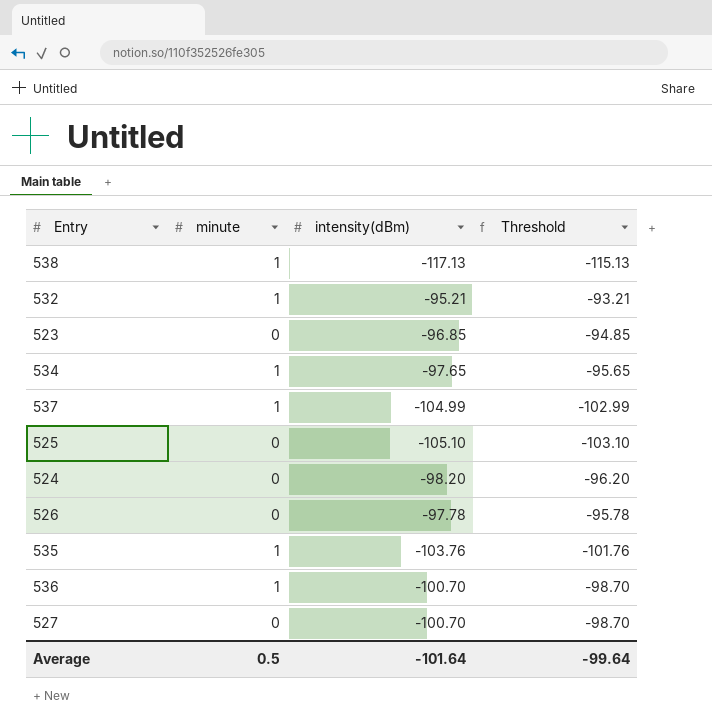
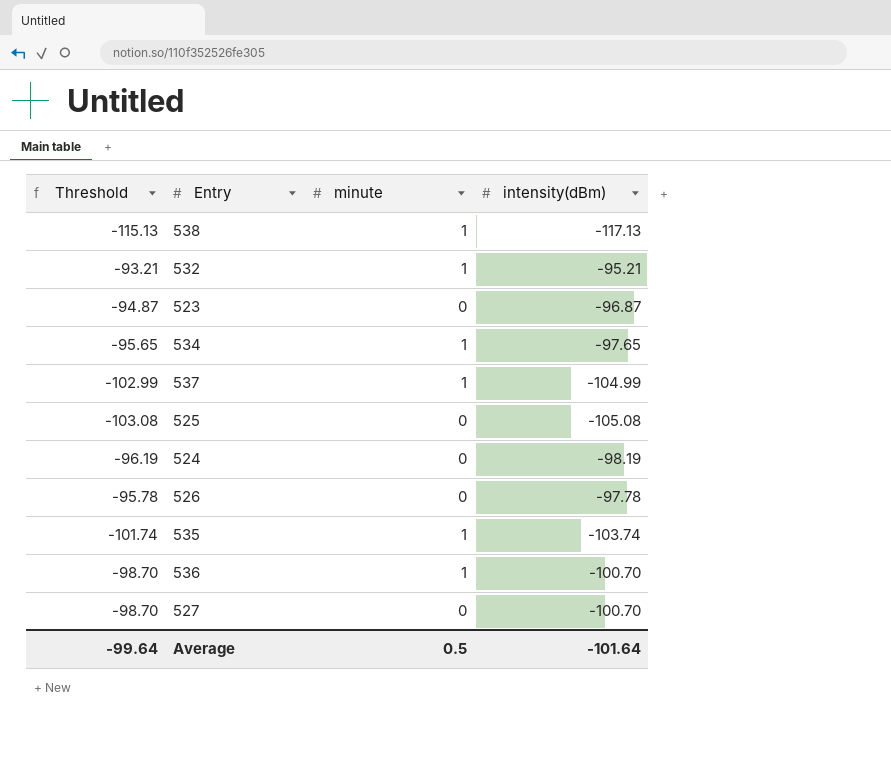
column Threshold | position: 4 -> 1
523 | Threshold: -94.85 -> -94.87
523 | intensity(dBm): -96.85 -> -96.87
525 | Threshold: -103.10 -> -103.08
525 | intensity(dBm): -105.10 -> -105.08
524 | Threshold: -96.20 -> -96.19
524 | intensity(dBm): -98.20 -> -98.19
535 | Threshold: -101.76 -> -101.74
535 | intensity(dBm): -103.76 -> -103.74

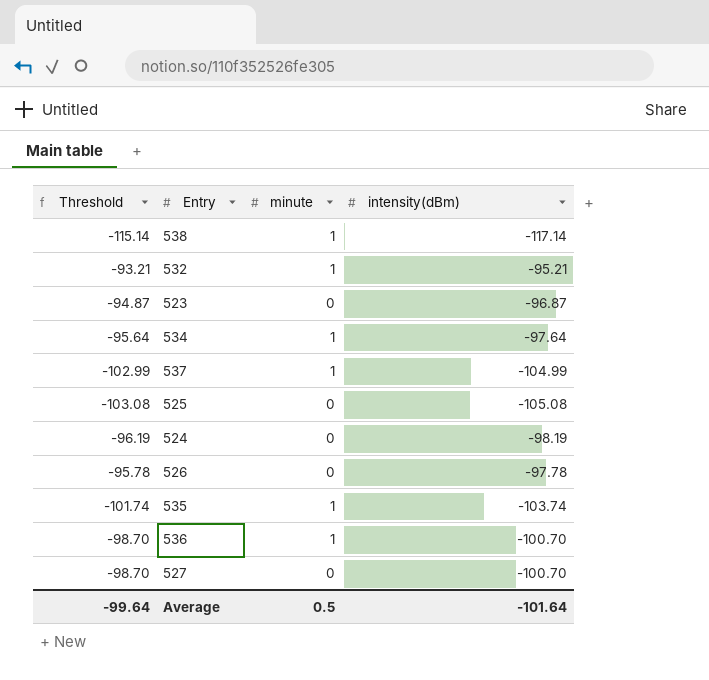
538 | Threshold: -115.13 -> -115.14
538 | intensity(dBm): -117.13 -> -117.14
534 | Threshold: -95.65 -> -95.64
534 | intensity(dBm): -97.65 -> -97.64

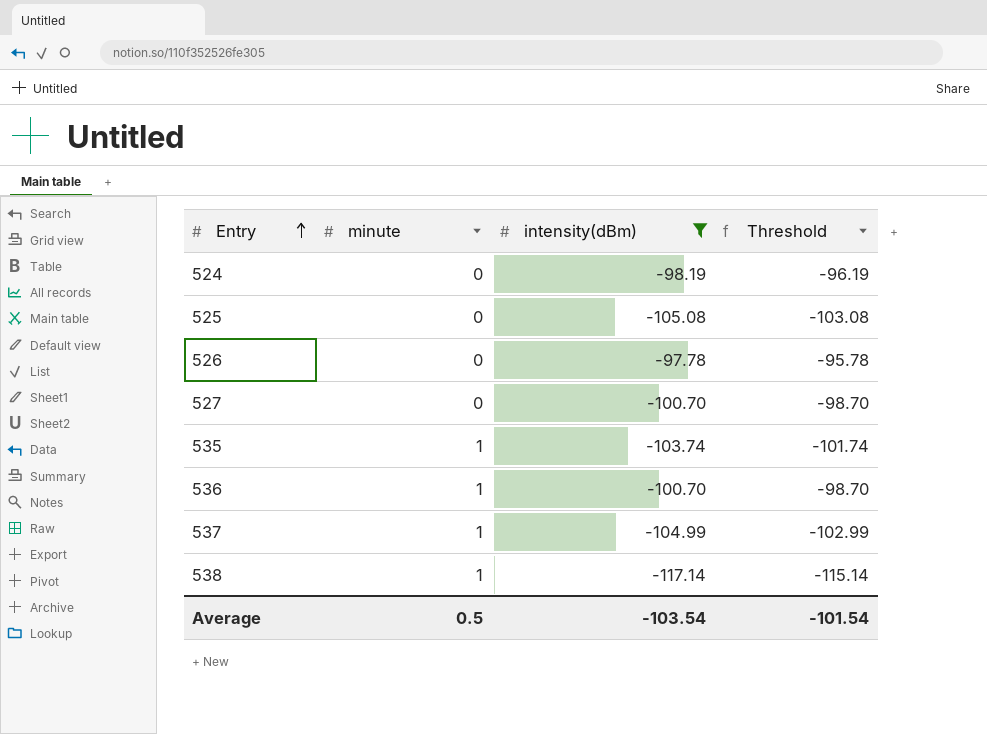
filter: none -> intensity(dBm) <= -97.78
row order: none -> Entry ascending
column Threshold | position: 1 -> 4
Average | intensity(dBm): -101.64 -> -103.54
Average | Threshold: -99.64 -> -101.54

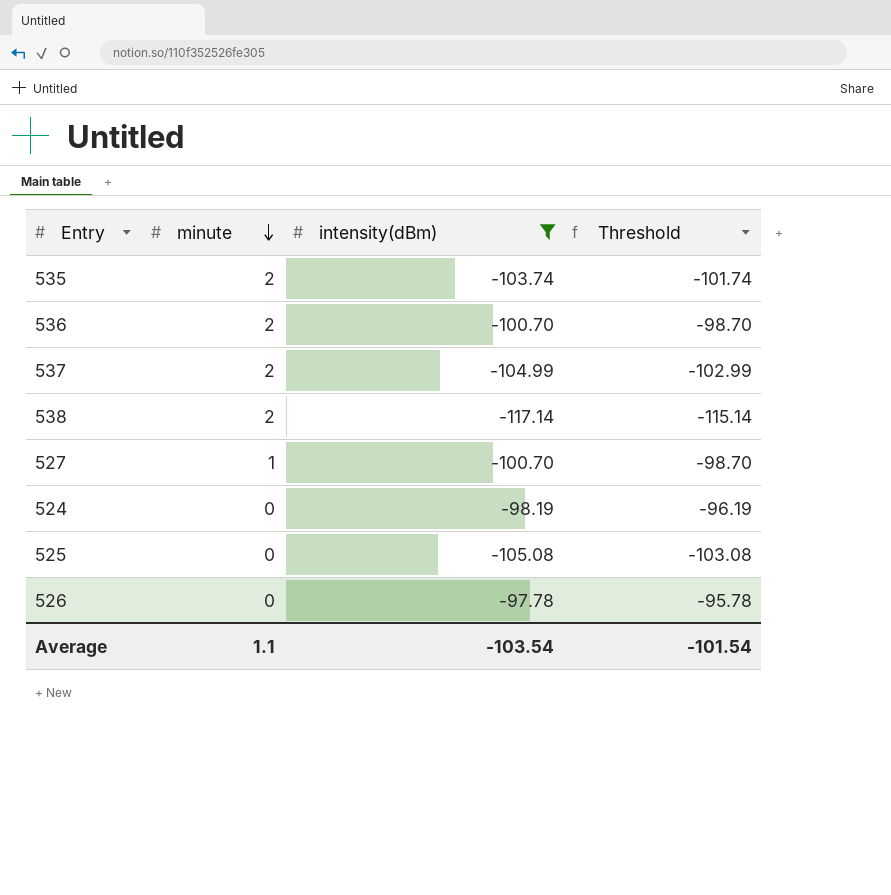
row order: Entry ascending -> minute descending
535 | minute: 1 -> 2
536 | minute: 1 -> 2
537 | minute: 1 -> 2
538 | minute: 1 -> 2
527 | minute: 0 -> 1
Average | minute: 0.5 -> 1.1

